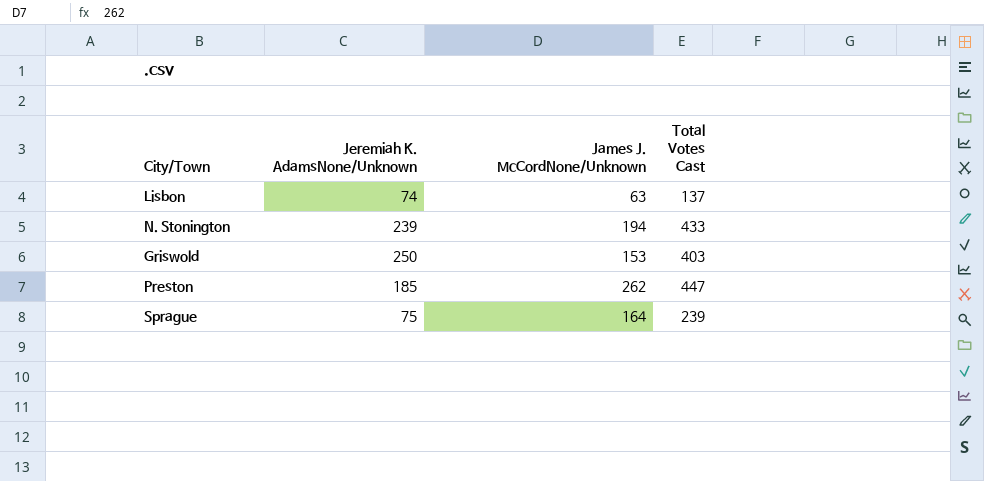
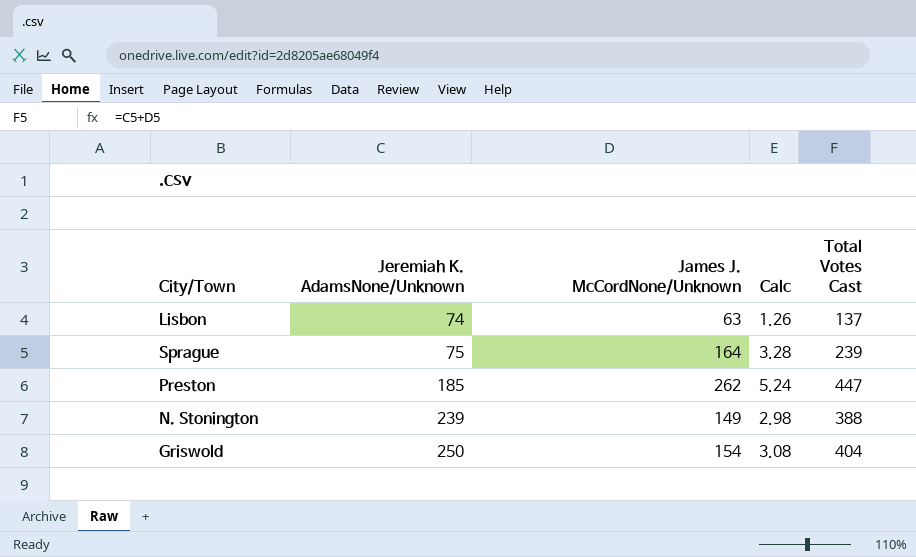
row order: none -> Jeremiah K. AdamsNone/Unknown ascending
column Calc | formula: none -> [James J. McCordNone/Unknown] * 0.02
N. Stonington | James J. McCordNone/Unknown: 194 -> 149
N. Stonington | Total Votes Cast: 433 -> 388
Griswold | James J. McCordNone/Unknown: 153 -> 154
Griswold | Total Votes Cast: 403 -> 404

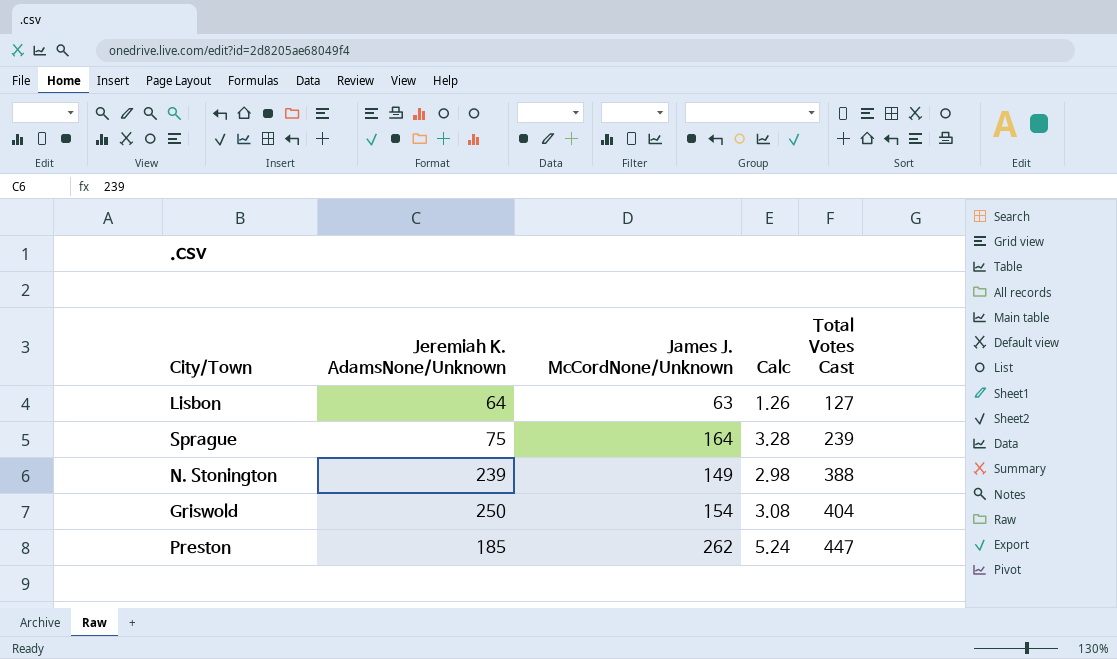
row order: Jeremiah K. AdamsNone/Unknown ascending -> Total Votes Cast ascending
Lisbon | Jeremiah K. AdamsNone/Unknown: 74 -> 64
Lisbon | Total Votes Cast: 137 -> 127

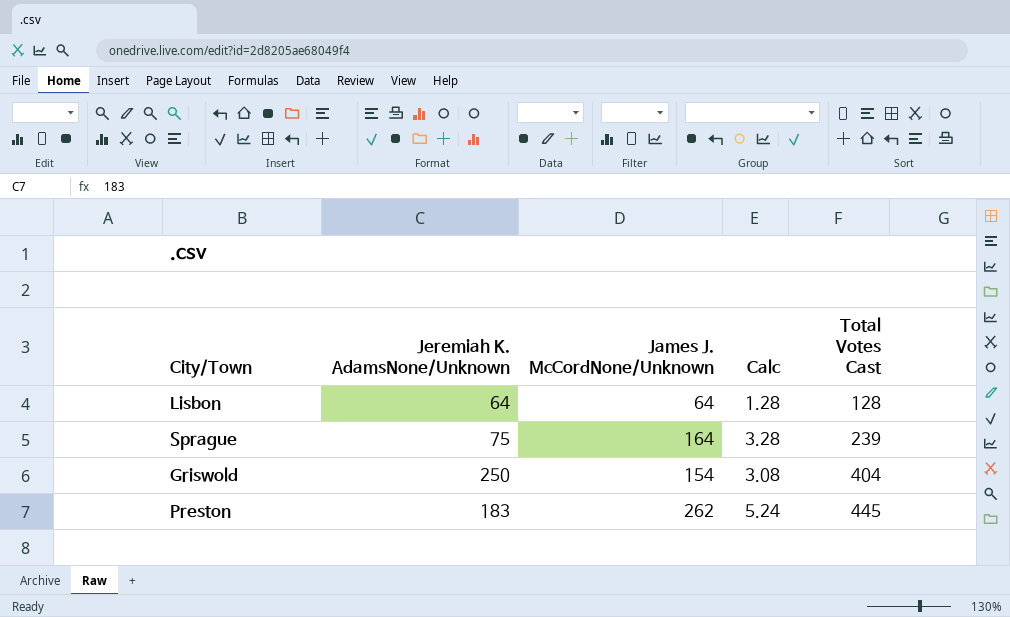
row N. Stonington: 239 | 149 | 2.98 | 388 -> none
Lisbon | James J. McCordNone/Unknown: 63 -> 64
Lisbon | Calc: 1.26 -> 1.28
Lisbon | Total Votes Cast: 127 -> 128
Preston | Jeremiah K. AdamsNone/Unknown: 185 -> 183
Preston | Total Votes Cast: 447 -> 445

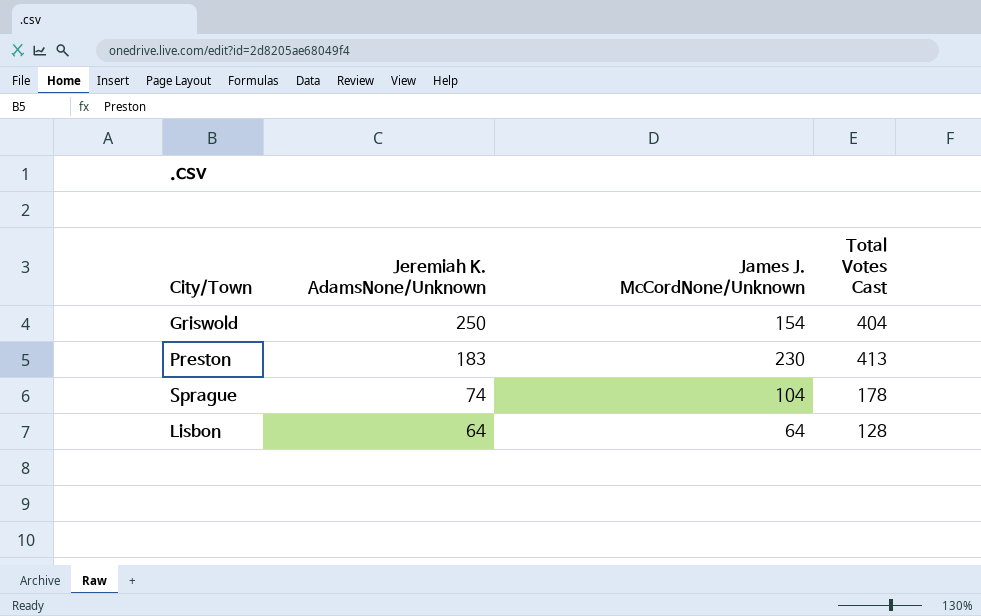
row order: Total Votes Cast ascending -> Jeremiah K. AdamsNone/Unknown descending
column Calc | formula: [James J. McCordNone/Unknown] * 0.02 -> none
Preston | James J. McCordNone/Unknown: 262 -> 230
Preston | Total Votes Cast: 445 -> 413
Sprague | Jeremiah K. AdamsNone/Unknown: 75 -> 74
Sprague | James J. McCordNone/Unknown: 164 -> 104
Sprague | Total Votes Cast: 239 -> 178

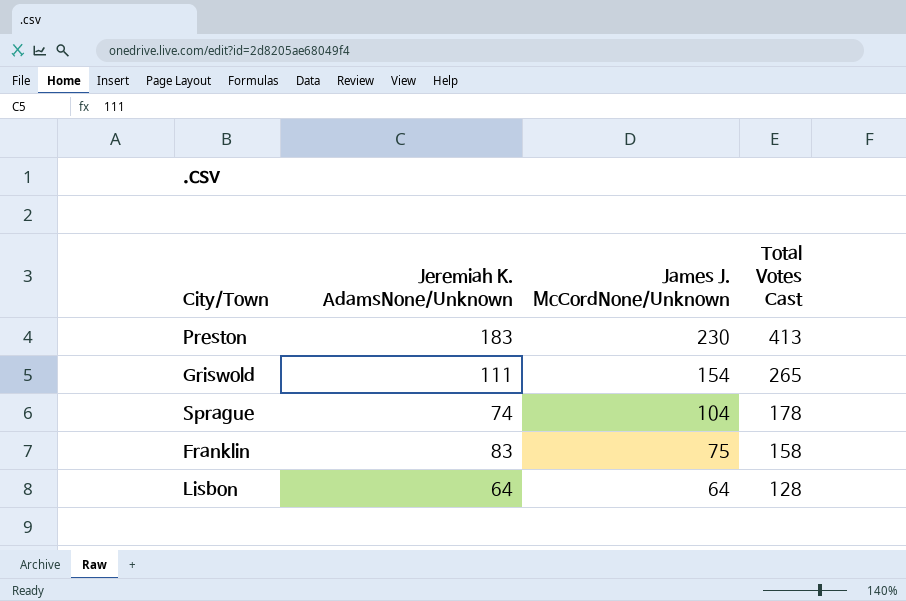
row order: Jeremiah K. AdamsNone/Unknown descending -> James J. McCordNone/Unknown descending
Griswold | Jeremiah K. AdamsNone/Unknown: 250 -> 111
Griswold | Total Votes Cast: 404 -> 265
row Franklin: none -> 83 | 75 | 158

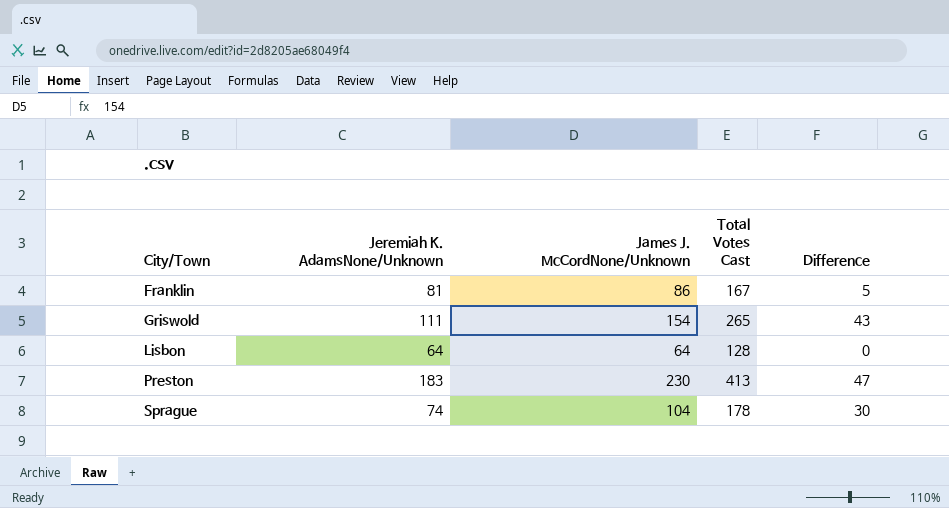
row order: James J. McCordNone/Unknown descending -> City/Town ascending
column Difference | formula: none -> [James J. McCordNone/Unknown] - [Jeremiah K. AdamsNone/Unknown]
Franklin | Jeremiah K. AdamsNone/Unknown: 83 -> 81
Franklin | James J. McCordNone/Unknown: 75 -> 86
Franklin | Total Votes Cast: 158 -> 167

